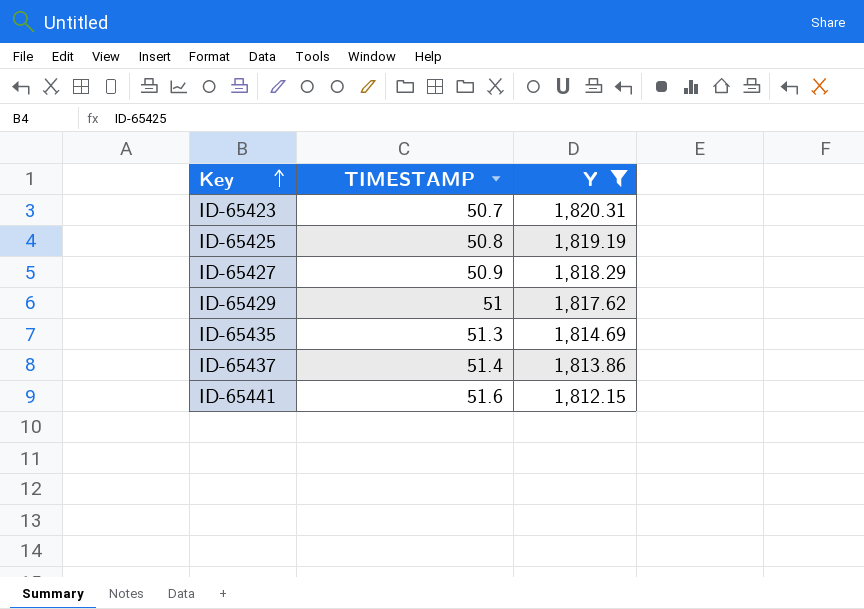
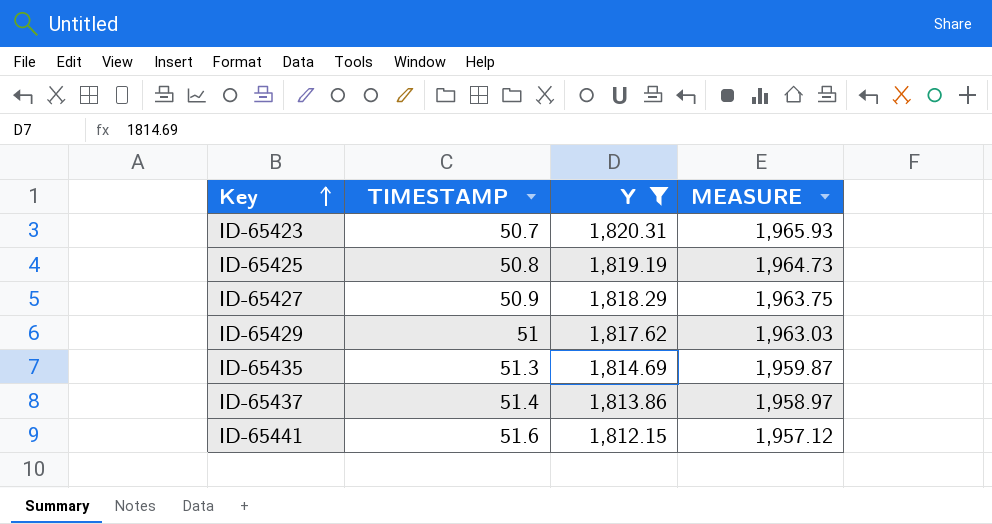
column MEASURE | formula: none -> [Y] * 1.08

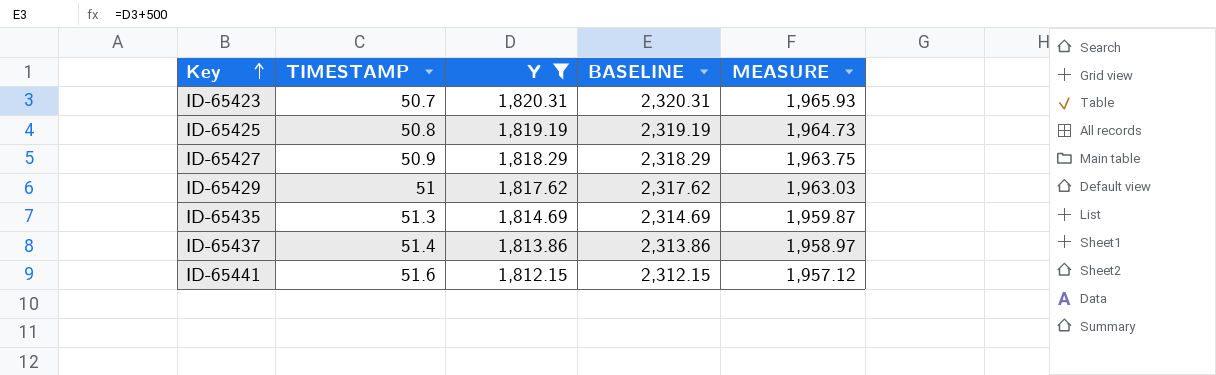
column BASELINE | formula: none -> [Y] + 500

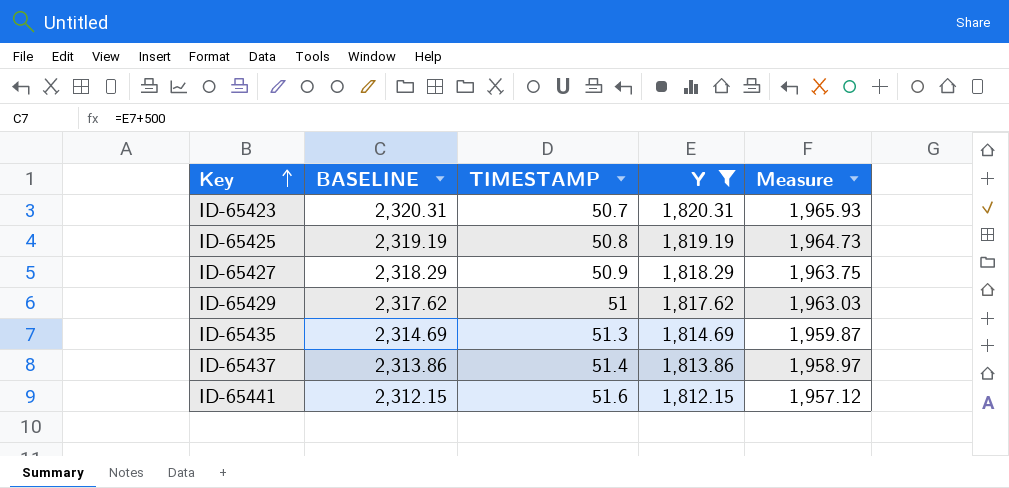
column BASELINE | position: 4 -> 2
column name: MEASURE -> Measure

